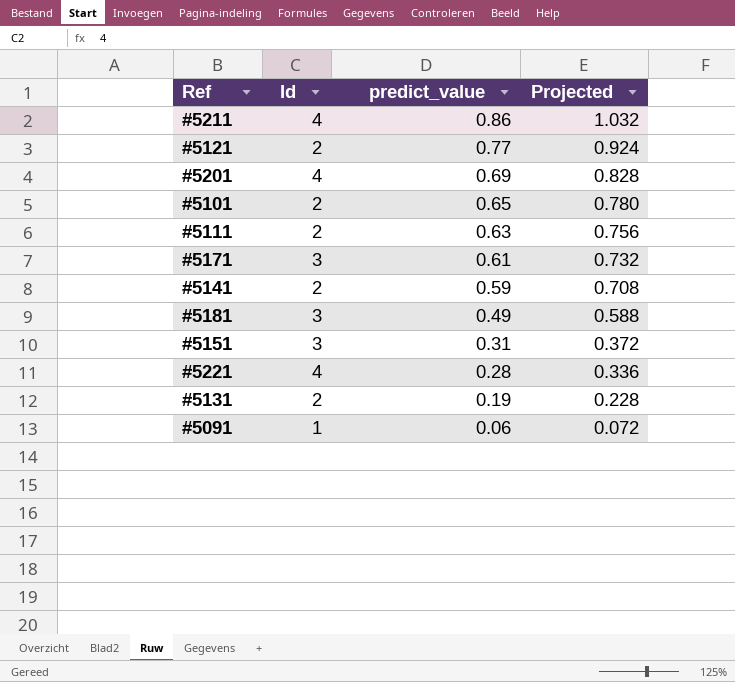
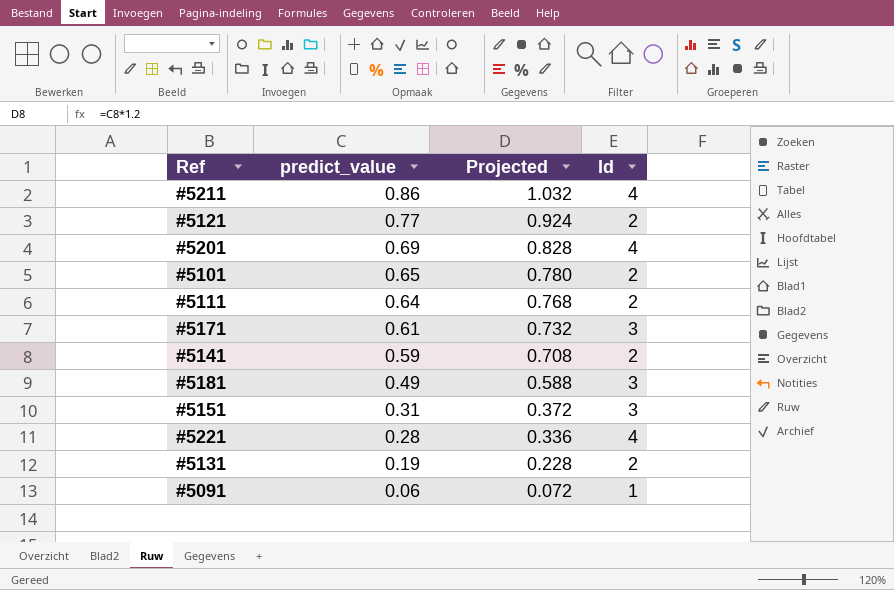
column Id | position: 2 -> 4
#5111 | predict_value: 0.63 -> 0.64
#5111 | Projected: 0.756 -> 0.768

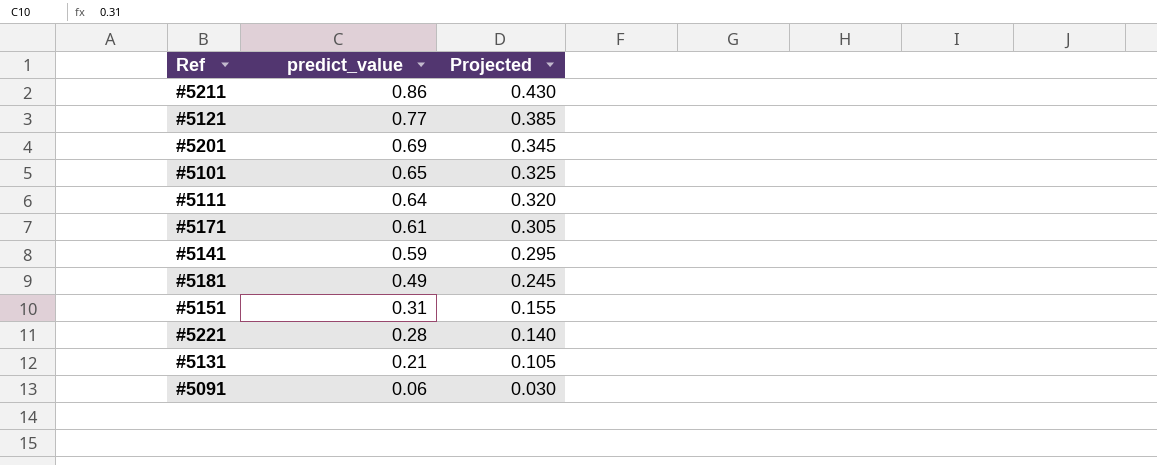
column Id | position: 4 -> none
column Projected | formula: [predict_value] * 1.2 -> [predict_value] * 0.5
#5131 | predict_value: 0.19 -> 0.21

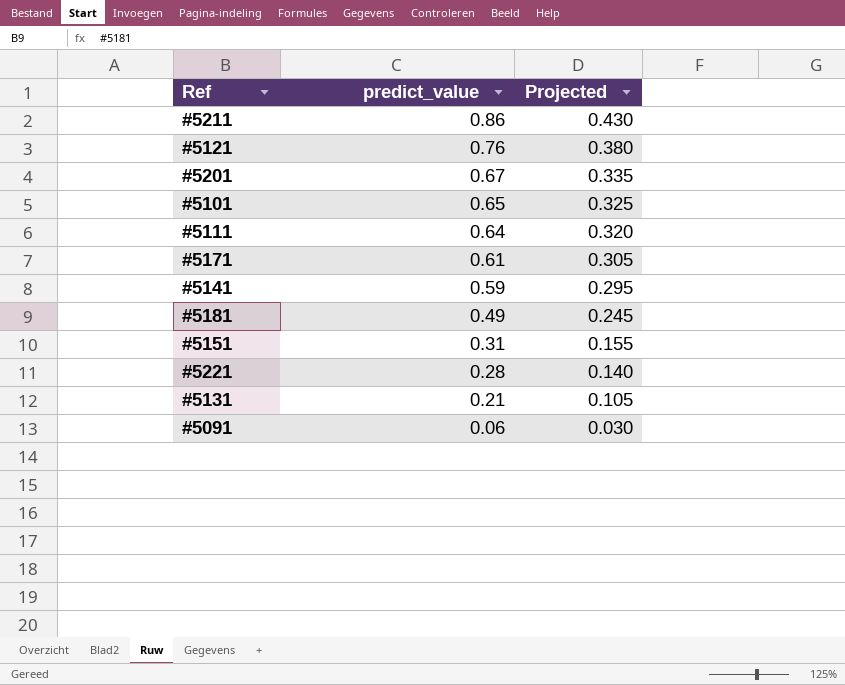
#5121 | predict_value: 0.77 -> 0.76
#5121 | Projected: 0.385 -> 0.380
#5201 | predict_value: 0.69 -> 0.67
#5201 | Projected: 0.345 -> 0.335

